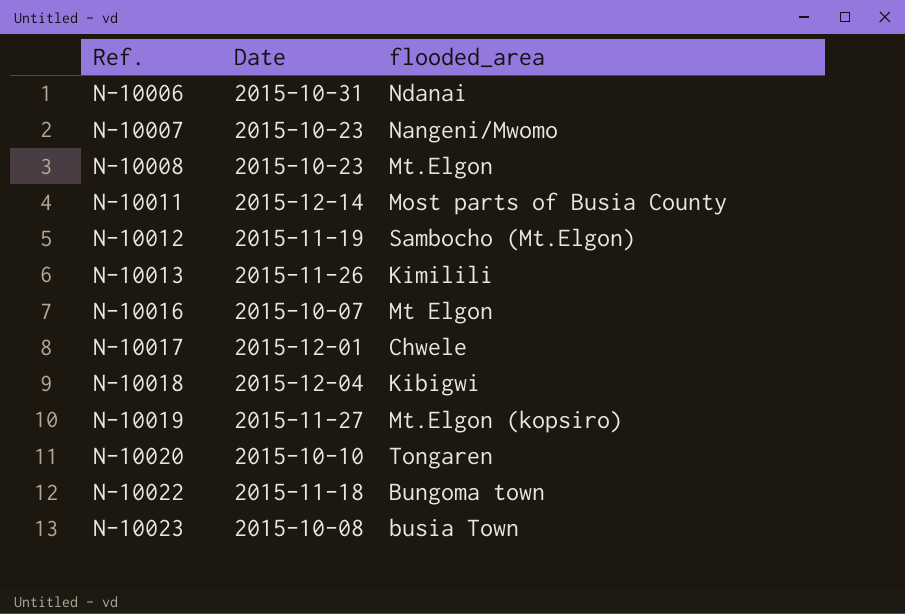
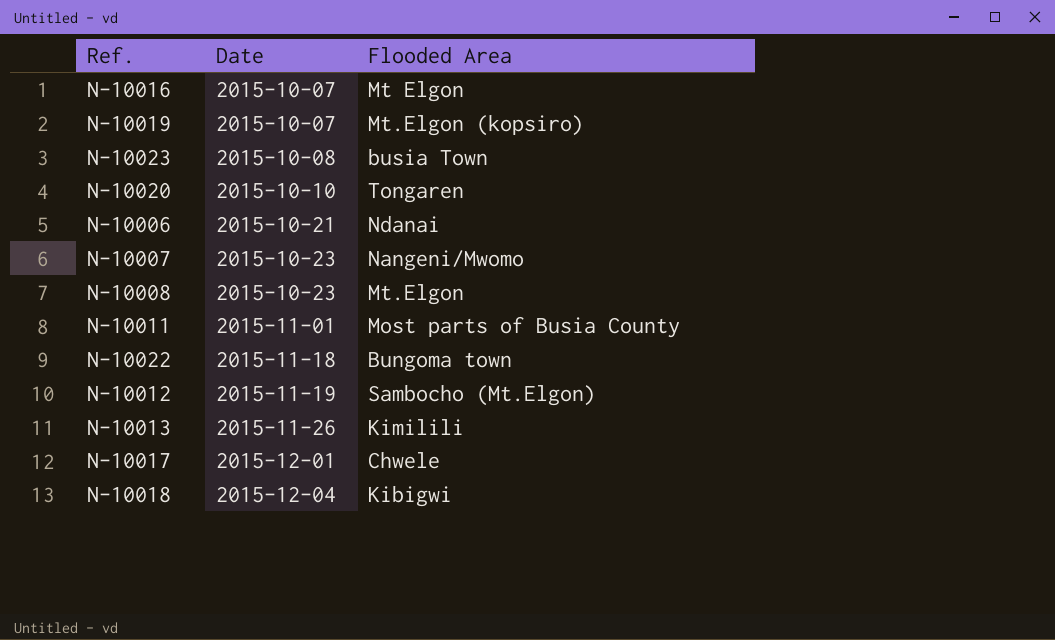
row order: Ref. ascending -> Date ascending
column name: flooded_area -> Flooded Area
N-10019 | Date: 2015-11-27 -> 2015-10-07
N-10006 | Date: 2015-10-31 -> 2015-10-21
N-10011 | Date: 2015-12-14 -> 2015-11-01

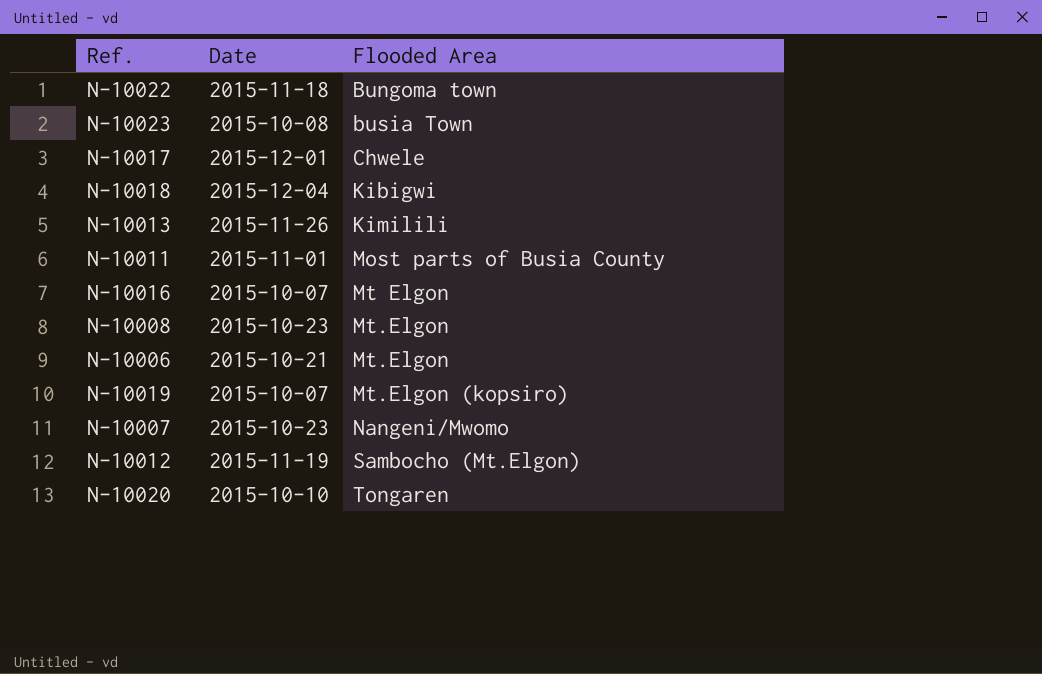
row order: Date ascending -> Flooded Area ascending
N-10006 | Flooded Area: Ndanai -> Mt.Elgon

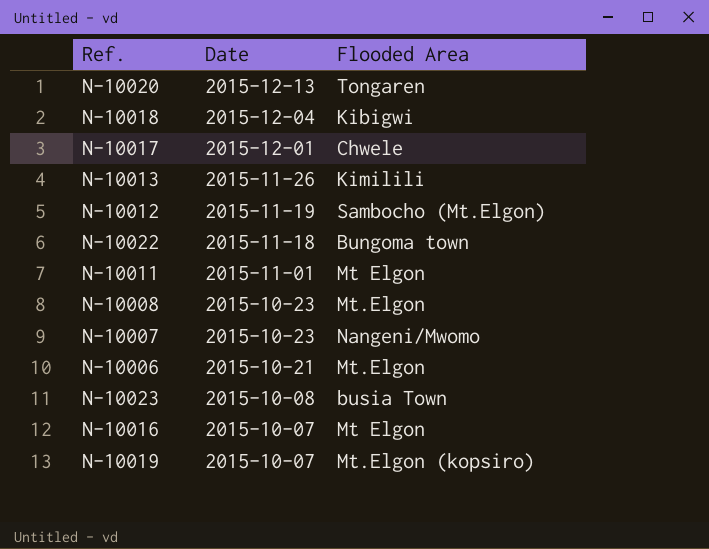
row order: Flooded Area ascending -> Date descending
N-10020 | Date: 2015-10-10 -> 2015-12-13
N-10011 | Flooded Area: Most parts of Busia County -> Mt Elgon

